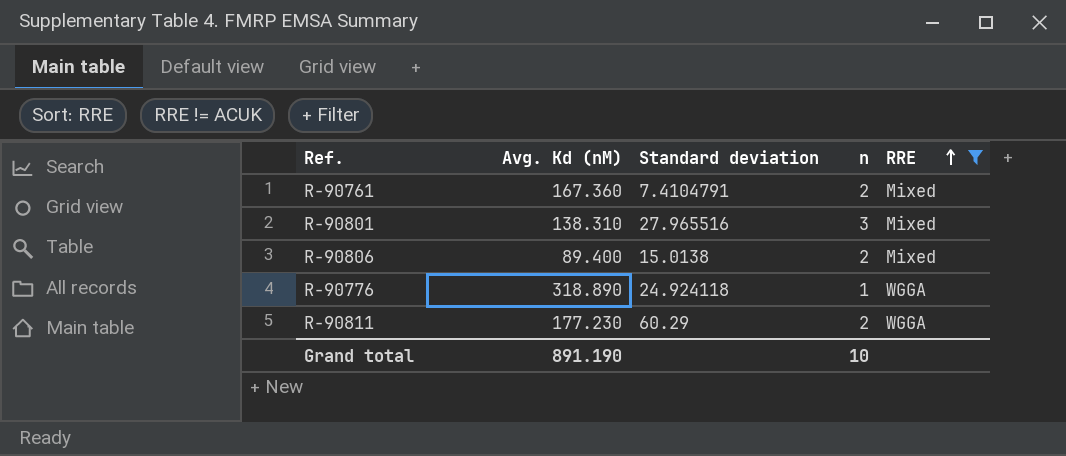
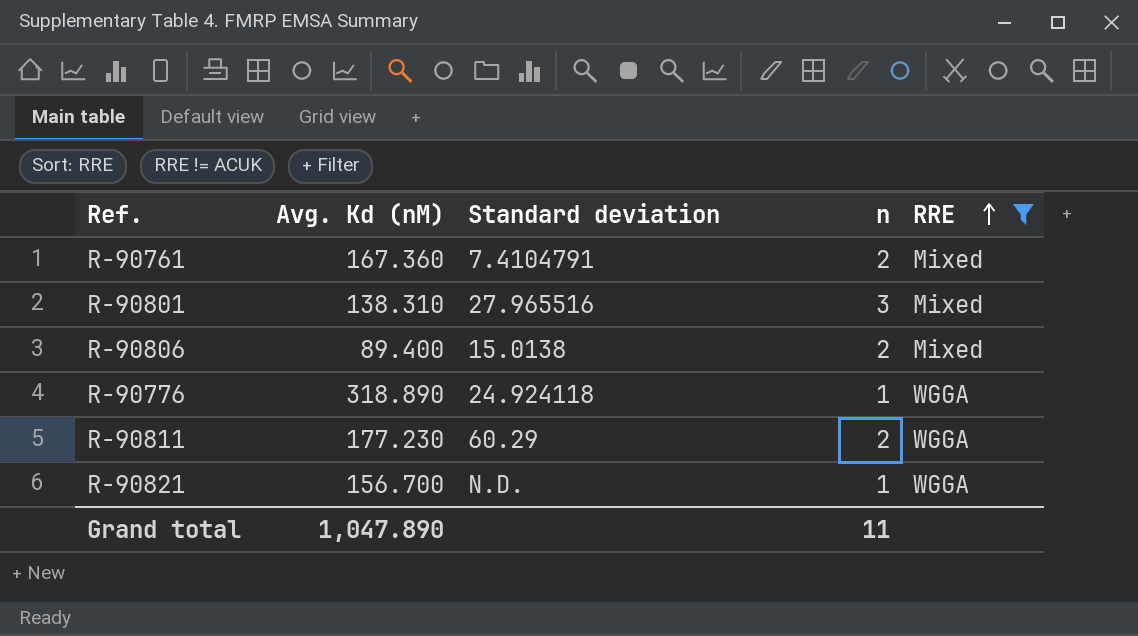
row R-90821: none -> 156.700 | N.D. | 1 | WGGA
Grand total | Avg. Kd (nM): 891.190 -> 1,047.890
Grand total | n: 10 -> 11

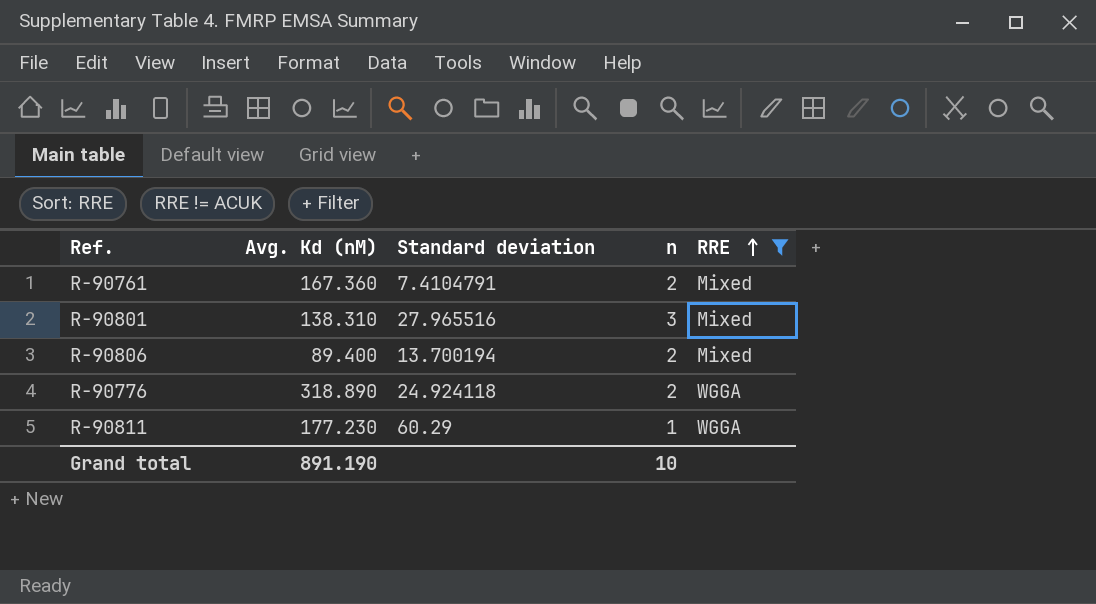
row R-90821: 156.700 | N.D. | 1 | WGGA -> none
R-90806 | Standard deviation: 15.0138 -> 13.700194
R-90776 | n: 1 -> 2
R-90811 | n: 2 -> 1
Grand total | Avg. Kd (nM): 1,047.890 -> 891.190
Grand total | n: 11 -> 10

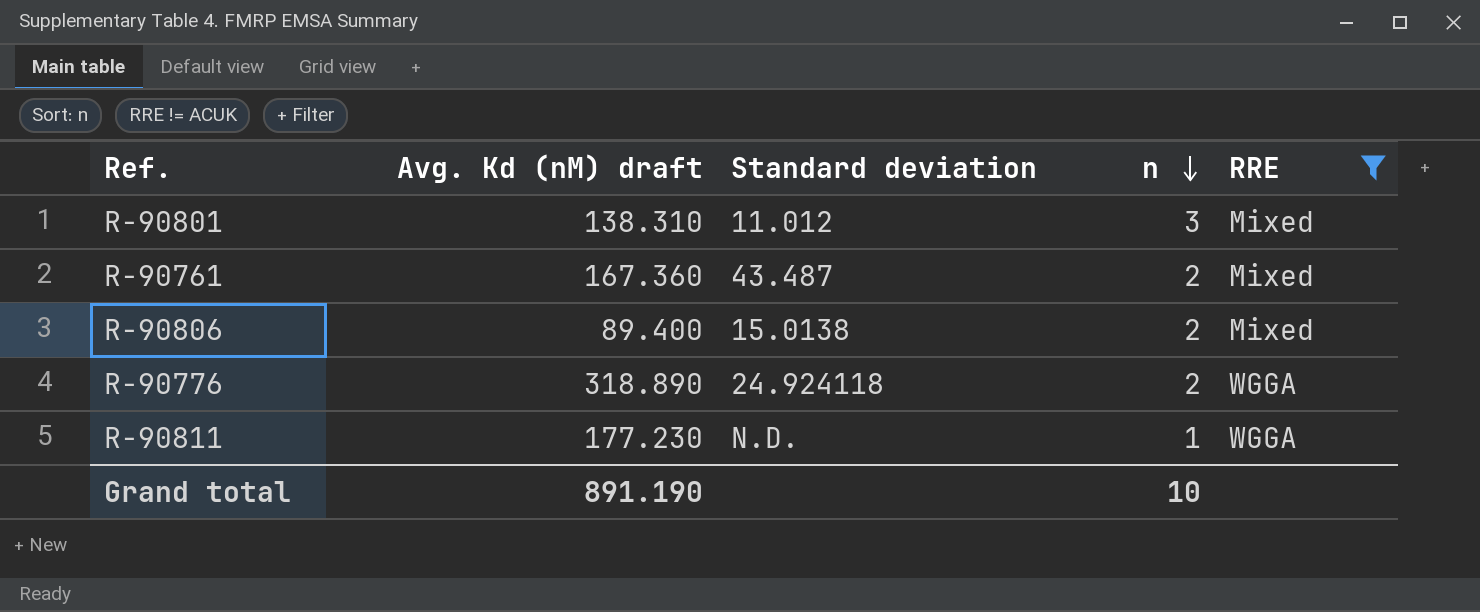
row order: RRE ascending -> n descending
column name: Avg. Kd (nM) -> Avg. Kd (nM) draft
R-90801 | Standard deviation: 27.965516 -> 11.012
R-90761 | Standard deviation: 7.4104791 -> 43.487
R-90806 | Standard deviation: 13.700194 -> 15.0138
R-90811 | Standard deviation: 60.29 -> N.D.

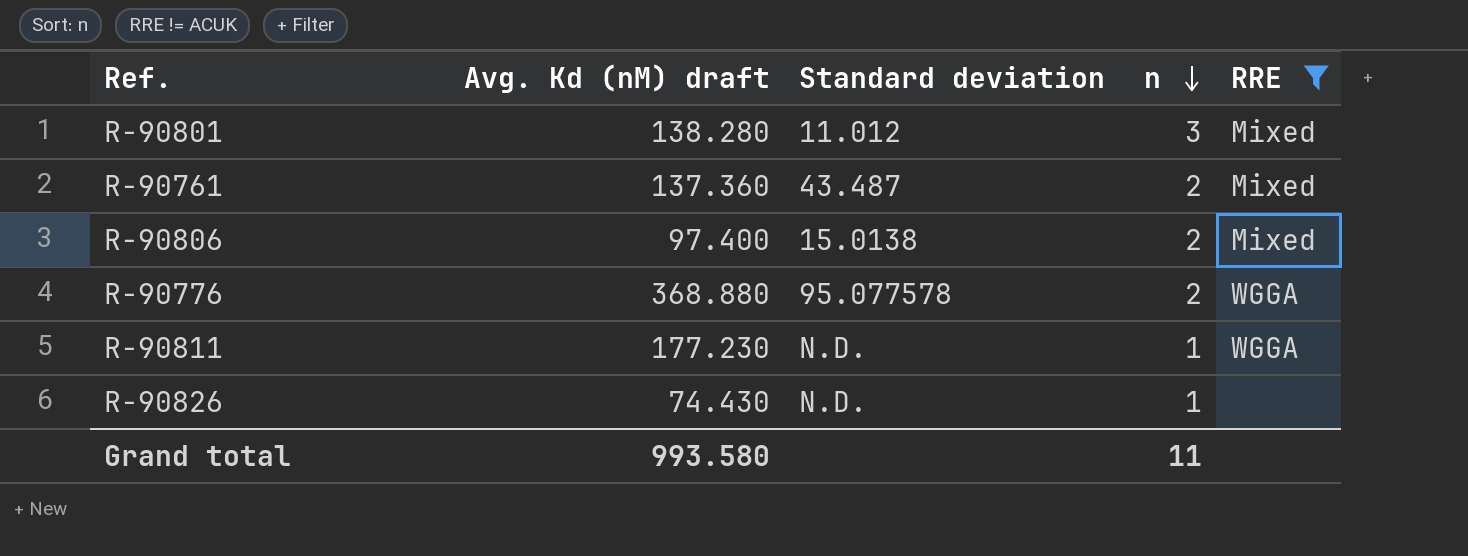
R-90801 | Avg. Kd (nM) draft: 138.310 -> 138.280
R-90761 | Avg. Kd (nM) draft: 167.360 -> 137.360
R-90806 | Avg. Kd (nM) draft: 89.400 -> 97.400
R-90776 | Avg. Kd (nM) draft: 318.890 -> 368.880
R-90776 | Standard deviation: 24.924118 -> 95.077578
row R-90826: none -> 74.430 | N.D. | 1 | none
Grand total | Avg. Kd (nM) draft: 891.190 -> 993.580
Grand total | n: 10 -> 11

